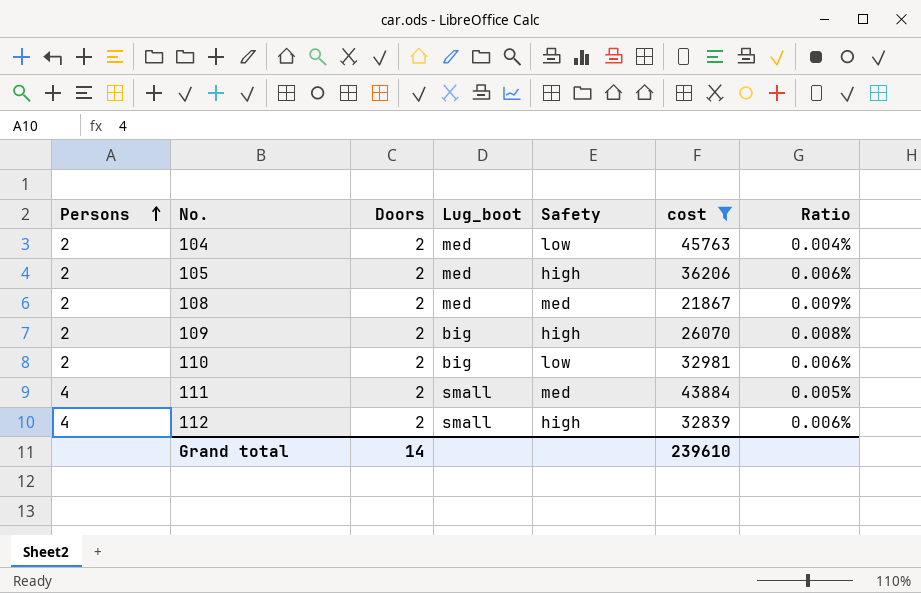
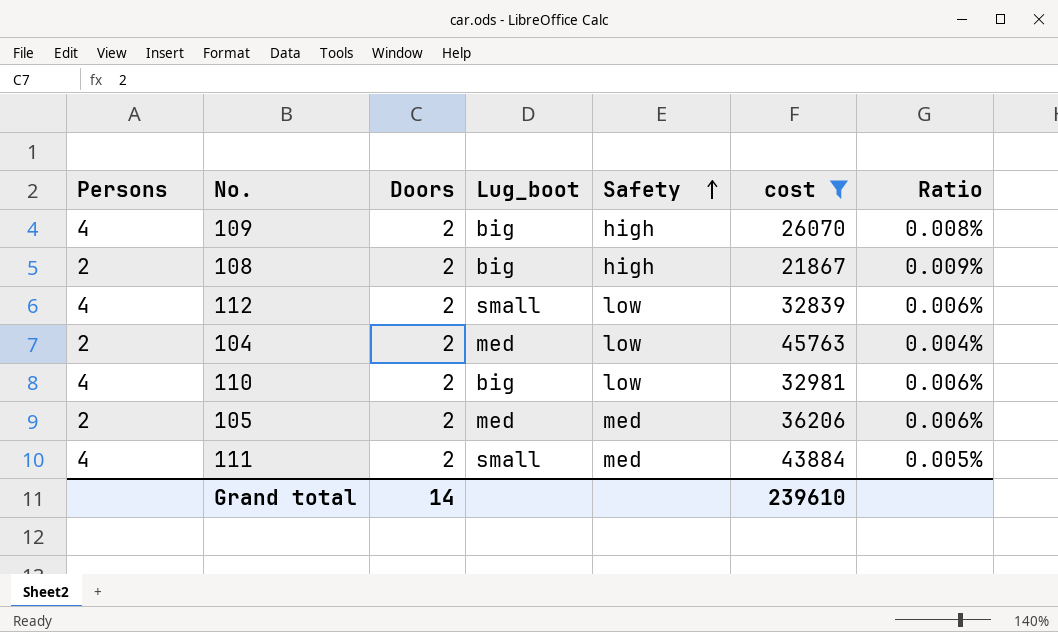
row order: Persons ascending -> Safety ascending
109 | Persons: 2 -> 4
108 | Lug_boot: med -> big
108 | Safety: med -> high
112 | Safety: high -> low
110 | Persons: 2 -> 4
105 | Safety: high -> med

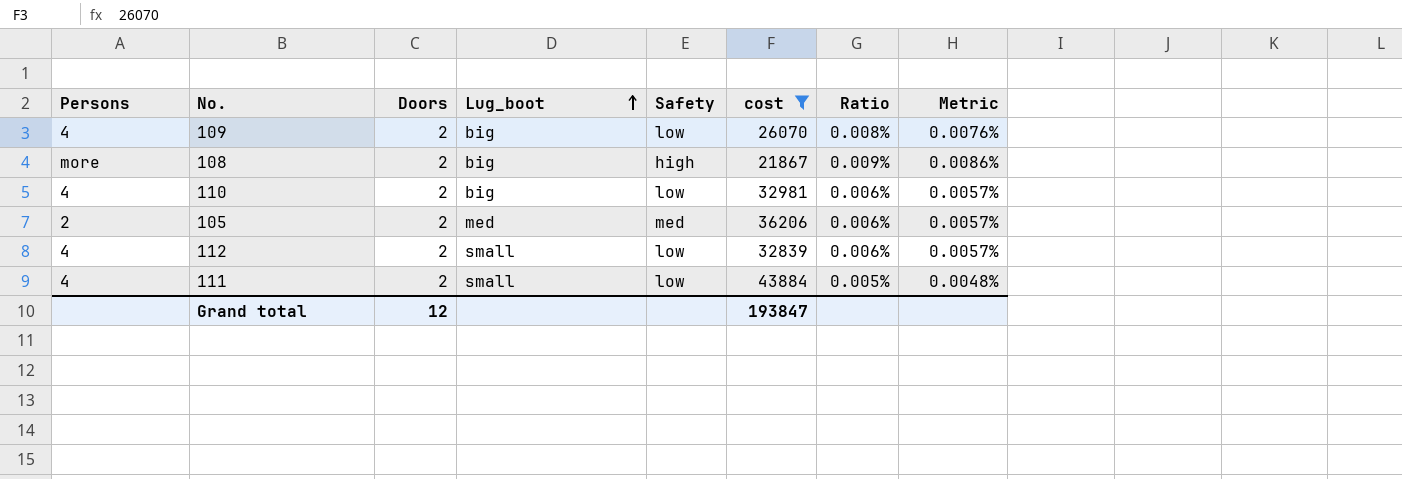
row order: Safety ascending -> Lug_boot ascending
column Metric | formula: none -> [Ratio] * 0.95
row 104: 2 | 2 | med | low | 45763 | 0.004% -> none
109 | Safety: high -> low
108 | Persons: 2 -> more
111 | Safety: med -> low
Grand total | Doors: 14 -> 12
Grand total | cost: 239610 -> 193847

